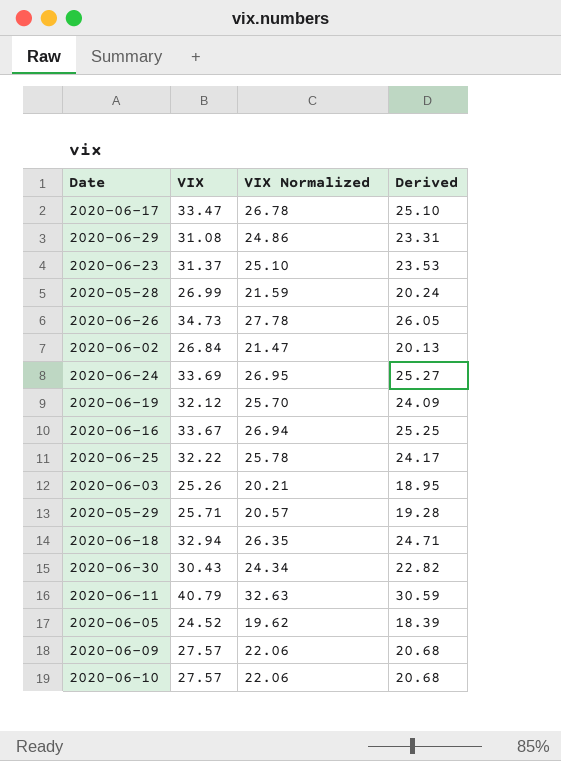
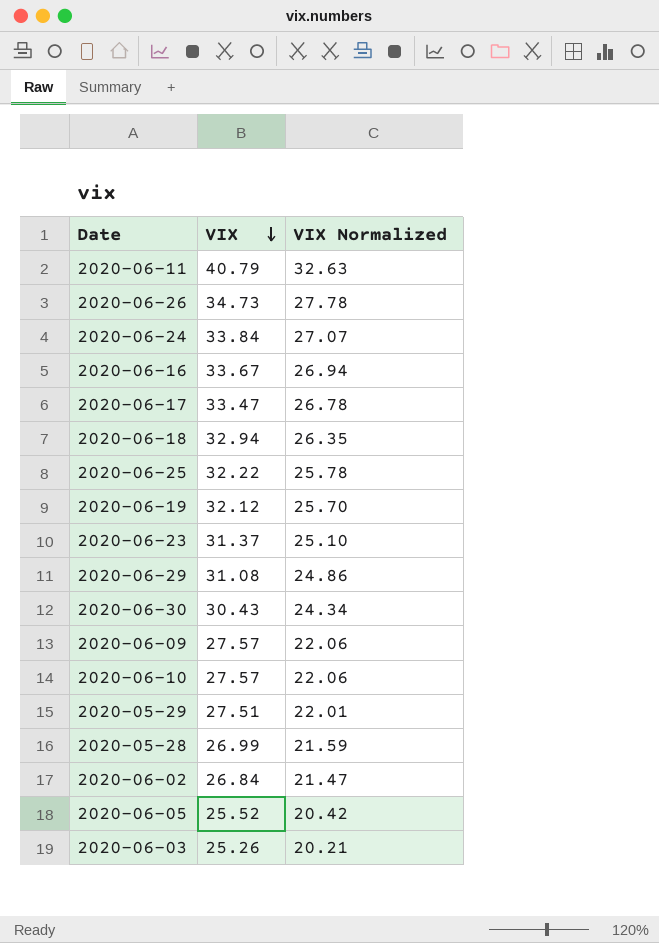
row order: none -> VIX descending
column Derived | formula: [VIX] * 0.75 -> none
2020-06-24 | VIX: 33.69 -> 33.84
2020-06-24 | VIX Normalized: 26.95 -> 27.07
2020-05-29 | VIX: 25.71 -> 27.51
2020-05-29 | VIX Normalized: 20.57 -> 22.01
2020-06-05 | VIX: 24.52 -> 25.52
2020-06-05 | VIX Normalized: 19.62 -> 20.42

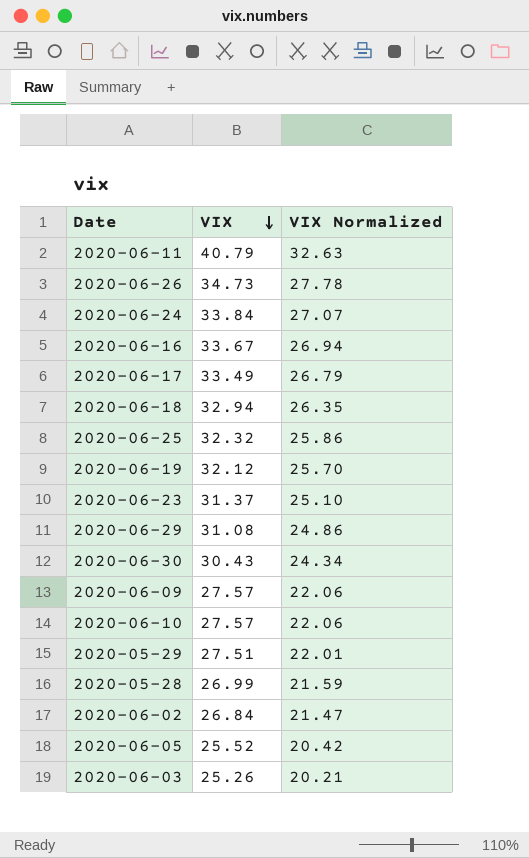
2020-06-17 | VIX: 33.47 -> 33.49
2020-06-17 | VIX Normalized: 26.78 -> 26.79
2020-06-25 | VIX: 32.22 -> 32.32
2020-06-25 | VIX Normalized: 25.78 -> 25.86

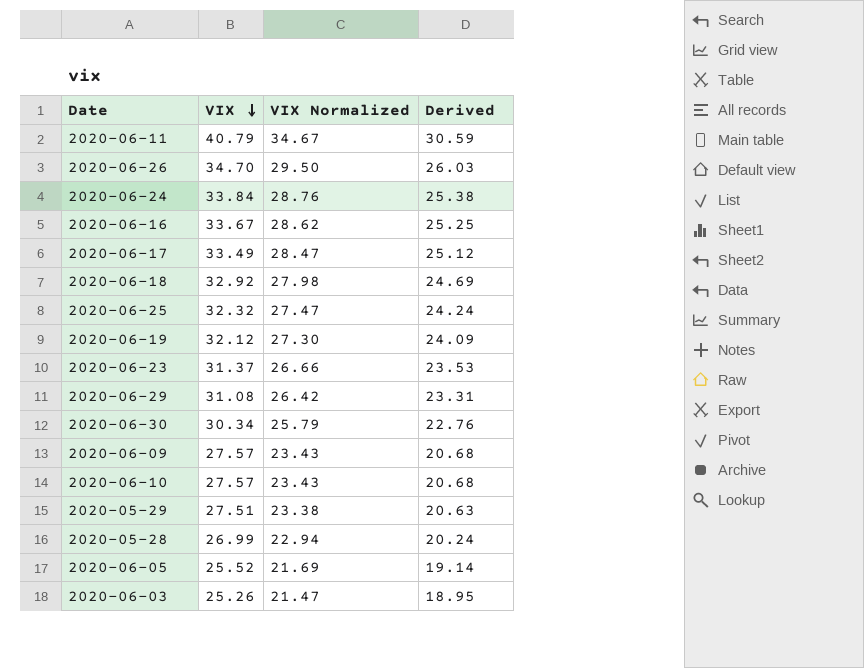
column VIX Normalized | formula: [VIX] * 0.8 -> [VIX] * 0.85
column Derived | formula: none -> [VIX] * 0.75
row 2020-06-02: 26.84 | 21.47 -> none
2020-06-26 | VIX: 34.73 -> 34.70
2020-06-18 | VIX: 32.94 -> 32.92
2020-06-30 | VIX: 30.43 -> 30.34

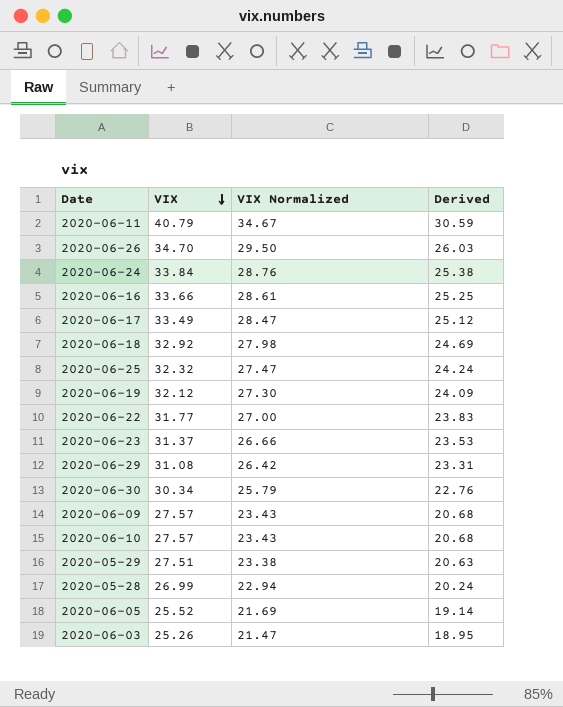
2020-06-16 | VIX: 33.67 -> 33.66
2020-06-16 | VIX Normalized: 28.62 -> 28.61
row 2020-06-22: none -> 31.77 | 27.00 | 23.83

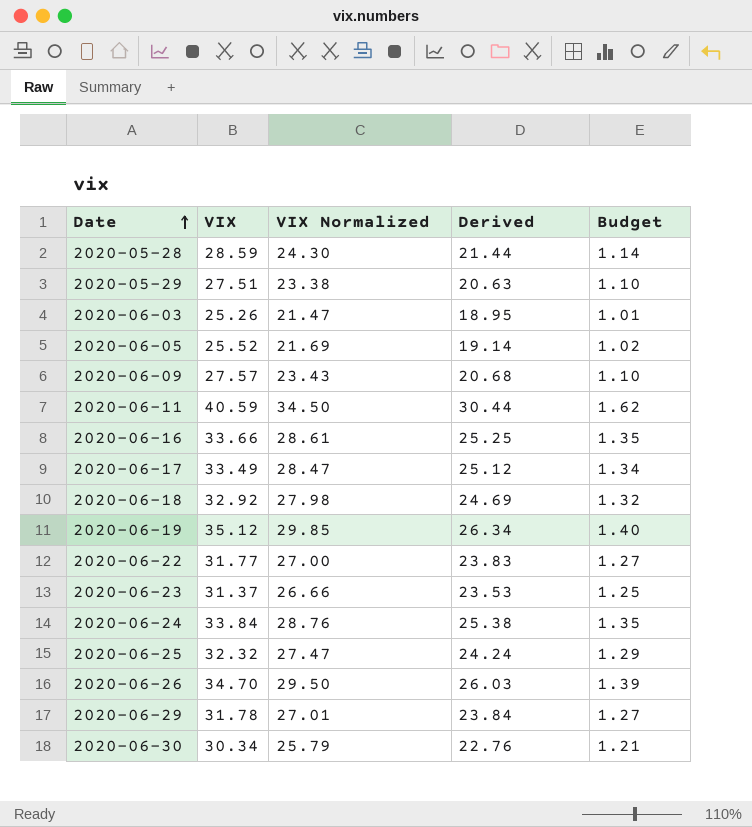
row order: VIX descending -> Date ascending
column Budget | formula: none -> [VIX] * 0.04
row 2020-06-10: 27.57 | 23.43 | 20.68 -> none
2020-05-28 | VIX: 26.99 -> 28.59
2020-05-28 | VIX Normalized: 22.94 -> 24.30
2020-05-28 | Derived: 20.24 -> 21.44
2020-06-11 | VIX: 40.79 -> 40.59
2020-06-11 | VIX Normalized: 34.67 -> 34.50
2020-06-11 | Derived: 30.59 -> 30.44
2020-06-19 | VIX: 32.12 -> 35.12
2020-06-19 | VIX Normalized: 27.30 -> 29.85
2020-06-19 | Derived: 24.09 -> 26.34
2020-06-29 | VIX: 31.08 -> 31.78
2020-06-29 | VIX Normalized: 26.42 -> 27.01
2020-06-29 | Derived: 23.31 -> 23.84

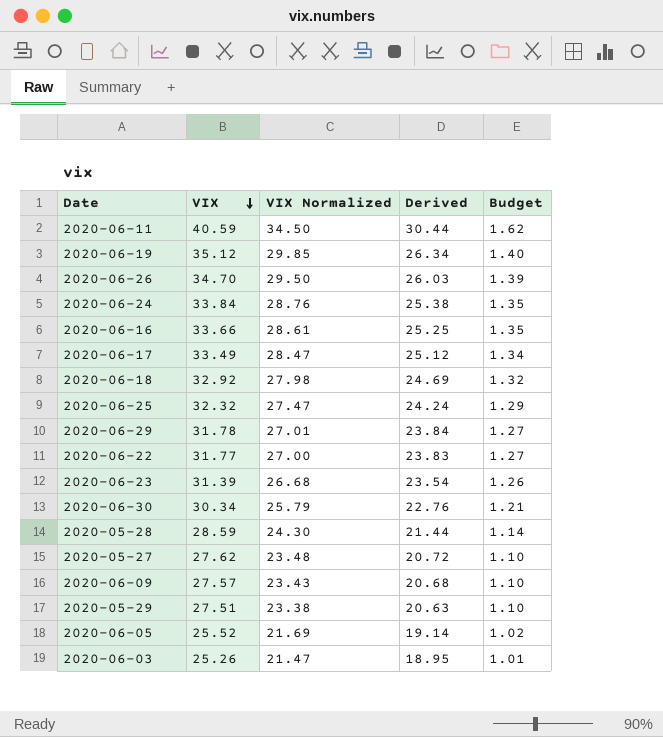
row order: Date ascending -> VIX descending
2020-06-23 | VIX: 31.37 -> 31.39
2020-06-23 | VIX Normalized: 26.66 -> 26.68
2020-06-23 | Derived: 23.53 -> 23.54
2020-06-23 | Budget: 1.25 -> 1.26
row 2020-05-27: none -> 27.62 | 23.48 | 20.72 | 1.10

